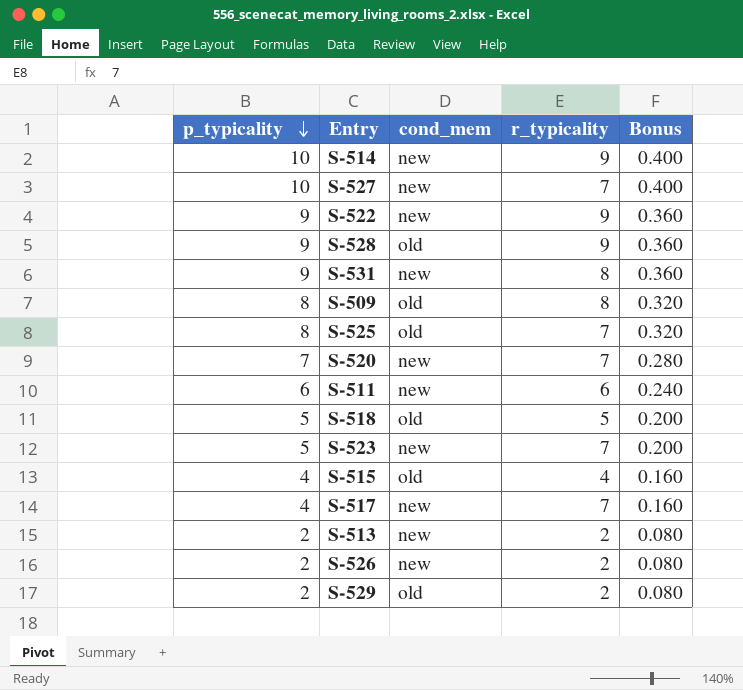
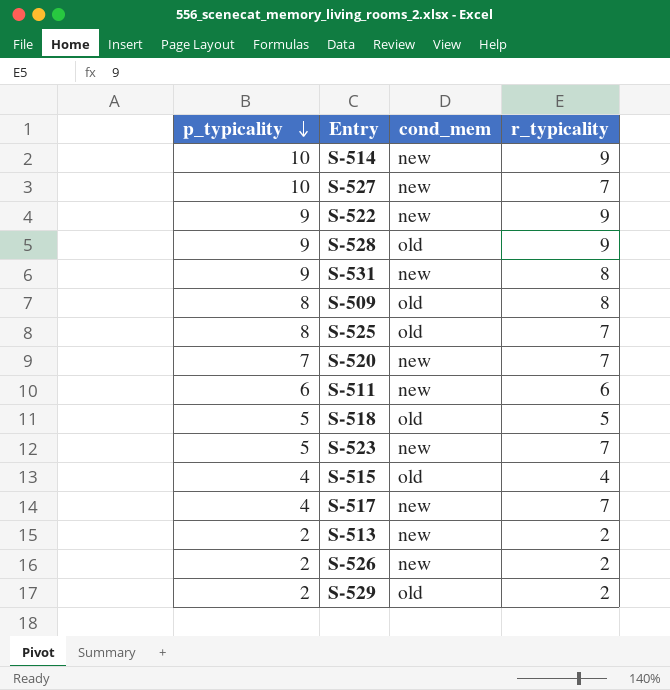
column Bonus | formula: [p_typicality] * 0.04 -> none

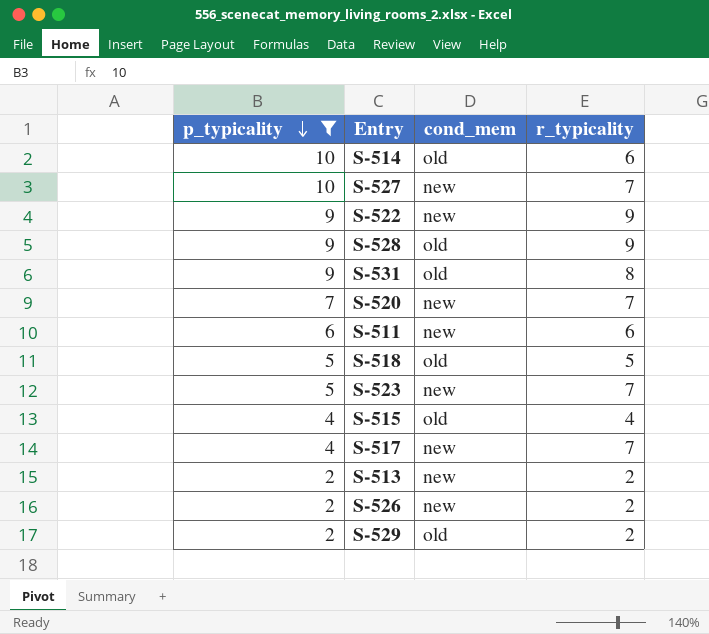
filter: none -> p_typicality != 8
S-514 | cond_mem: new -> old
S-514 | r_typicality: 9 -> 6
S-531 | cond_mem: new -> old

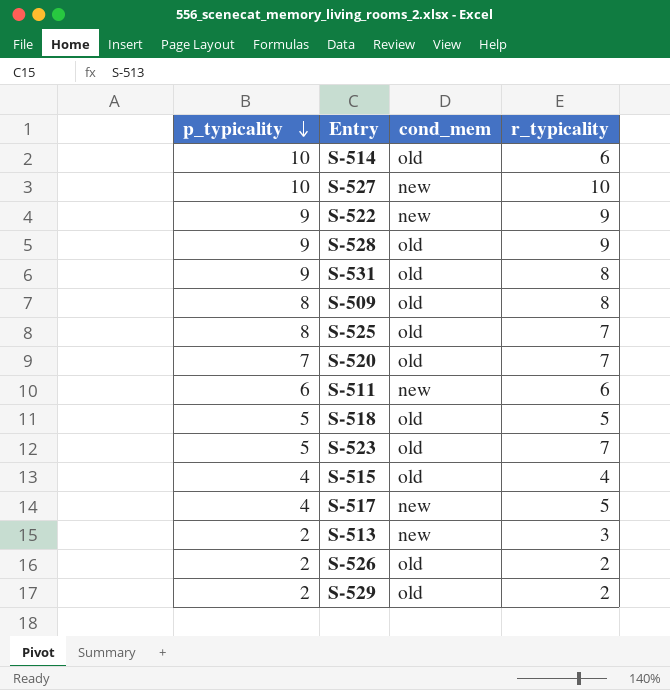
filter: p_typicality != 8 -> none
S-527 | r_typicality: 7 -> 10
S-520 | cond_mem: new -> old
S-523 | cond_mem: new -> old
S-517 | r_typicality: 7 -> 5
S-513 | r_typicality: 2 -> 3
S-526 | cond_mem: new -> old

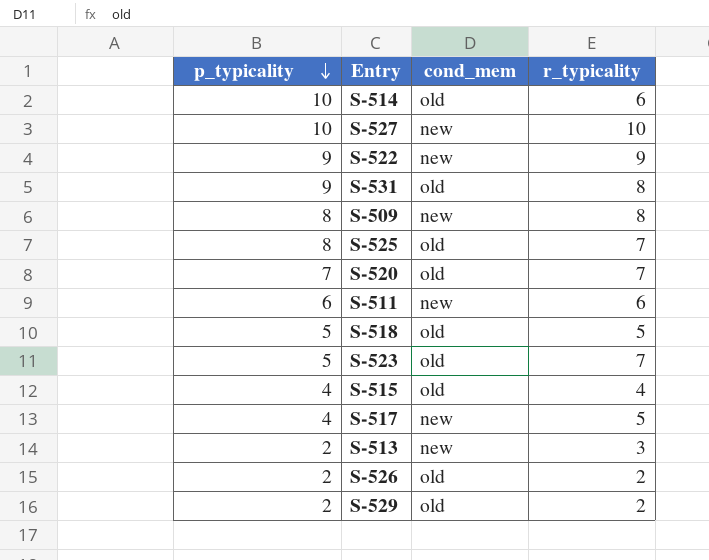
row S-528: 9 | old | 9 -> none
S-509 | cond_mem: old -> new

